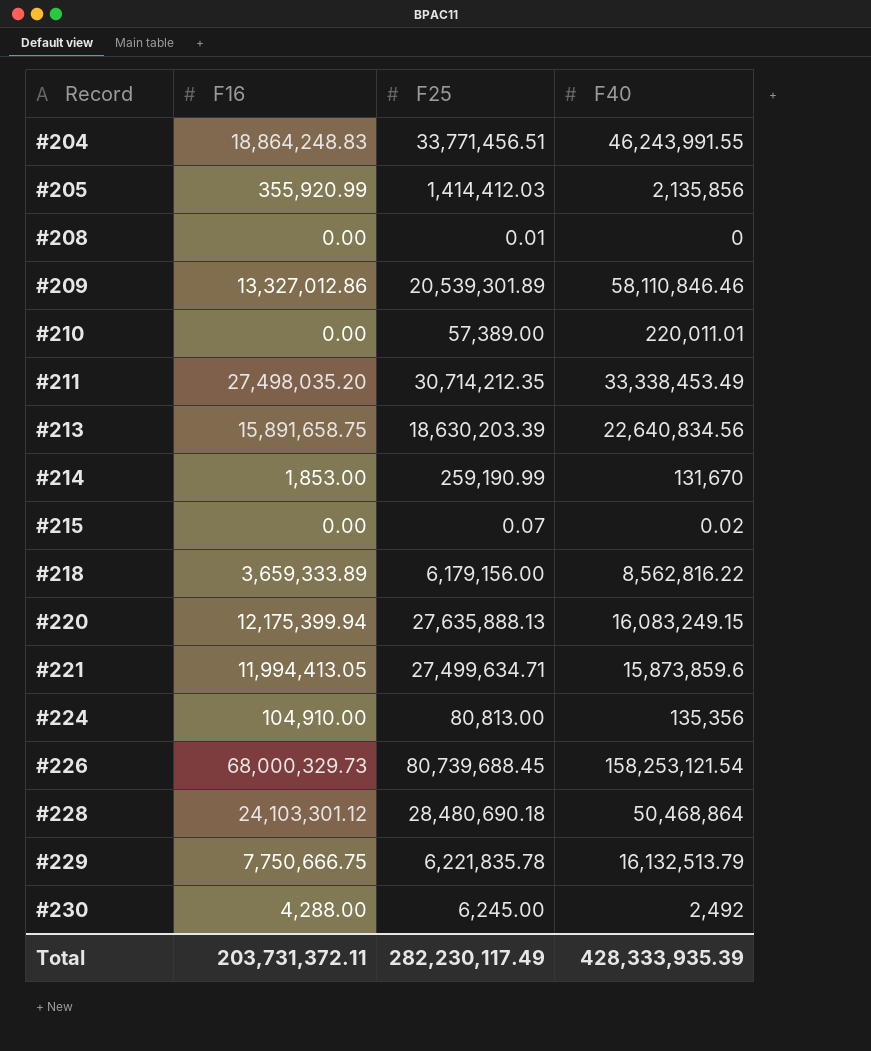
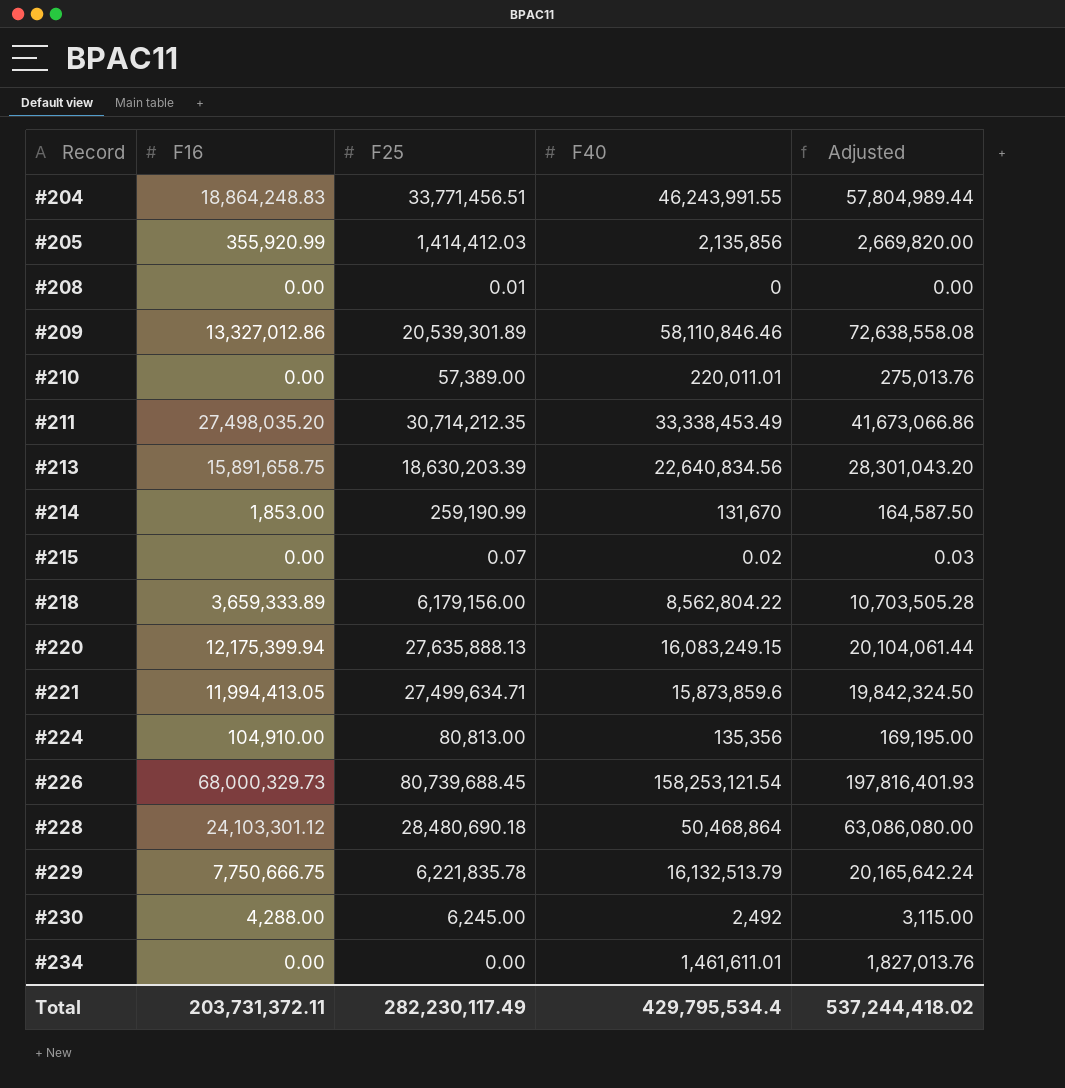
column Adjusted | formula: none -> [F40] * 1.25
#218 | F40: 8,562,816.22 -> 8,562,804.22
row #234: none -> 0.00 | 0.00 | 1,461,611.01 | 1,827,013.76
Total | F40: 428,333,935.39 -> 429,795,534.4

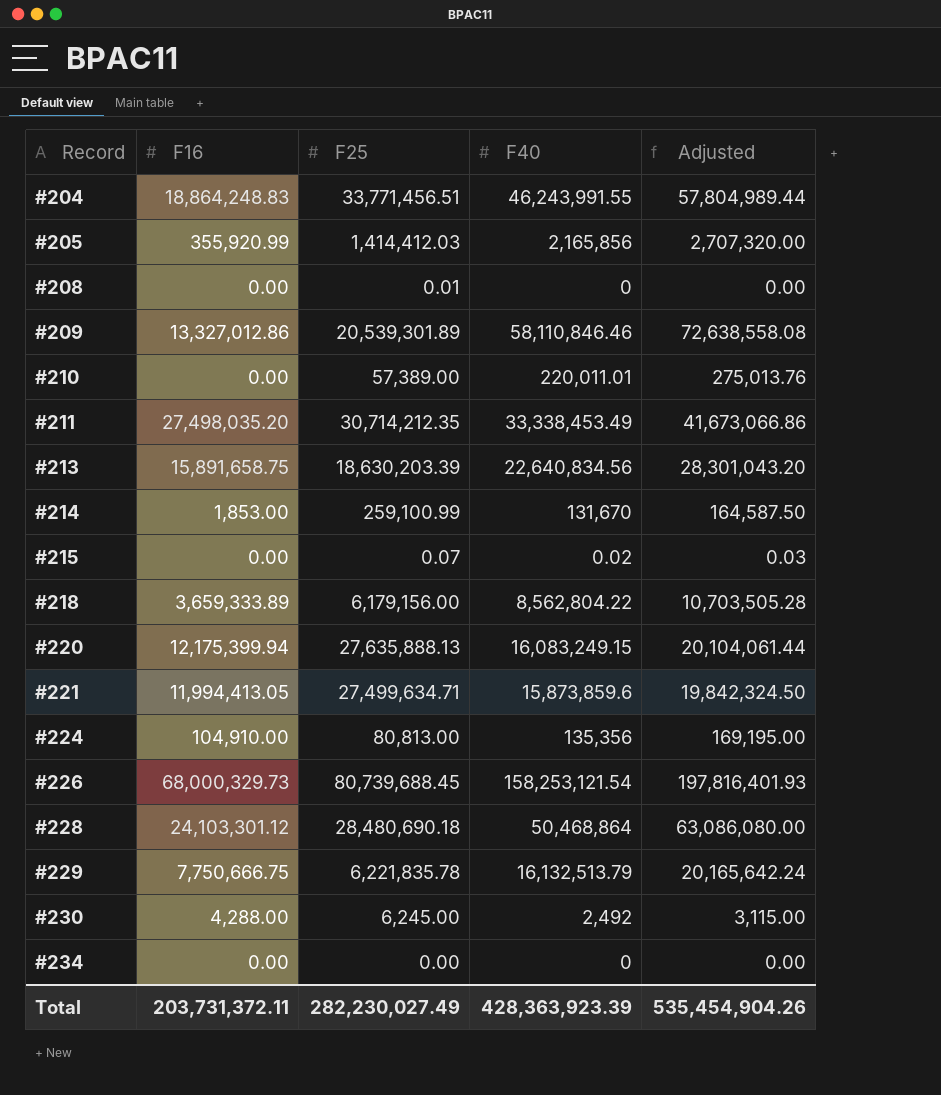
#205 | F40: 2,135,856 -> 2,165,856
#205 | Adjusted: 2,669,820.00 -> 2,707,320.00
#214 | F25: 259,190.99 -> 259,100.99
#234 | F40: 1,461,611.01 -> 0
#234 | Adjusted: 1,827,013.76 -> 0.00
Total | F25: 282,230,117.49 -> 282,230,027.49
Total | F40: 429,795,534.4 -> 428,363,923.39
Total | Adjusted: 537,244,418.02 -> 535,454,904.26

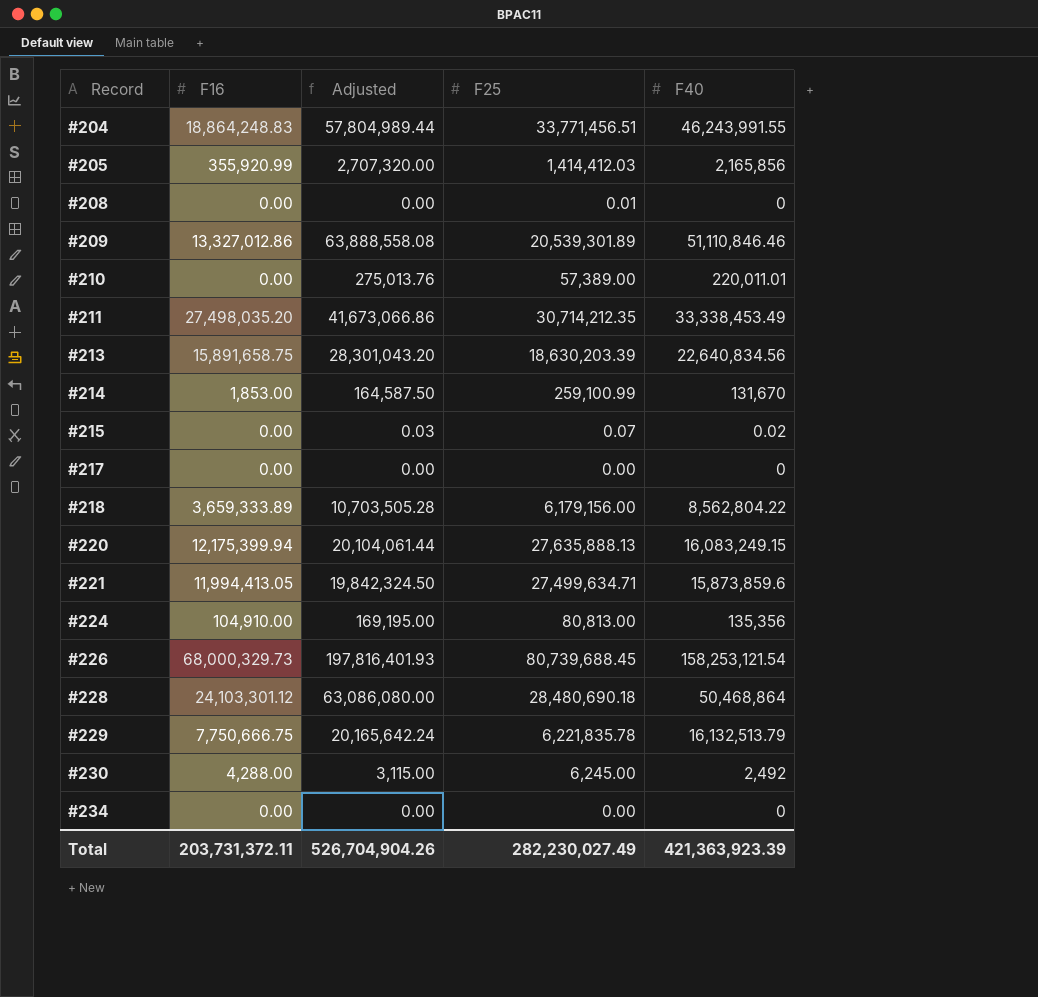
column Adjusted | position: 5 -> 3
#209 | Adjusted: 72,638,558.08 -> 63,888,558.08
#209 | F40: 58,110,846.46 -> 51,110,846.46
row #217: none -> 0.00 | 0.00 | 0.00 | 0
Total | Adjusted: 535,454,904.26 -> 526,704,904.26
Total | F40: 428,363,923.39 -> 421,363,923.39

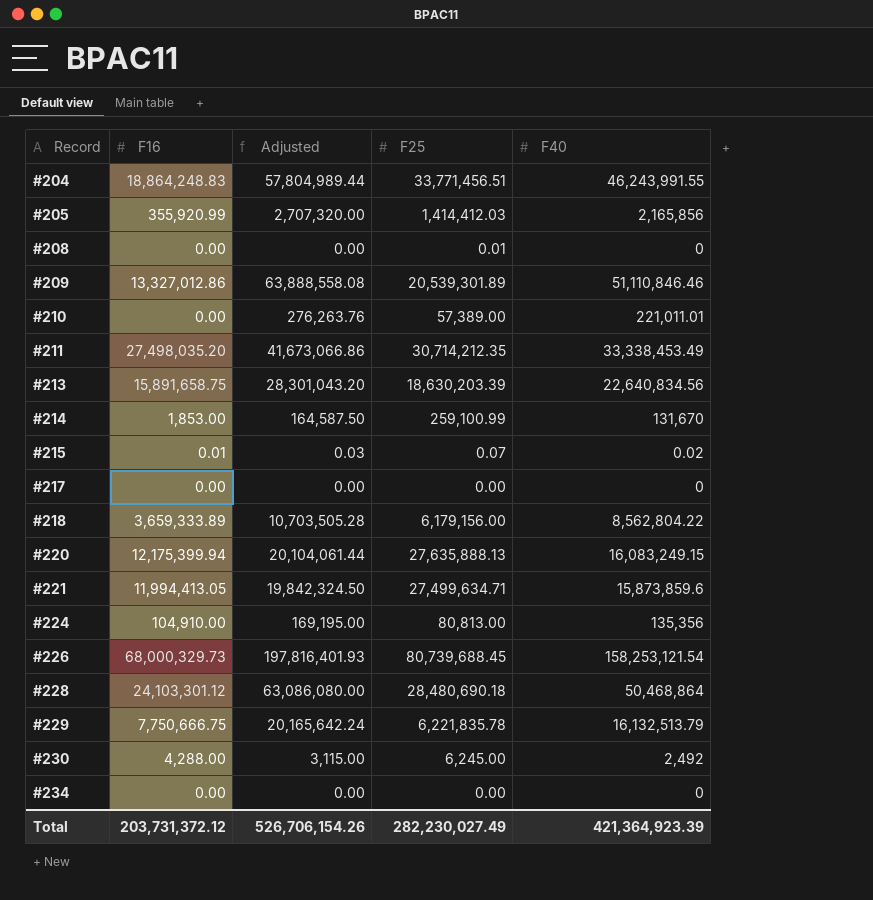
#210 | Adjusted: 275,013.76 -> 276,263.76
#210 | F40: 220,011.01 -> 221,011.01
#215 | F16: 0.00 -> 0.01
Total | F16: 203,731,372.11 -> 203,731,372.12
Total | Adjusted: 526,704,904.26 -> 526,706,154.26
Total | F40: 421,363,923.39 -> 421,364,923.39

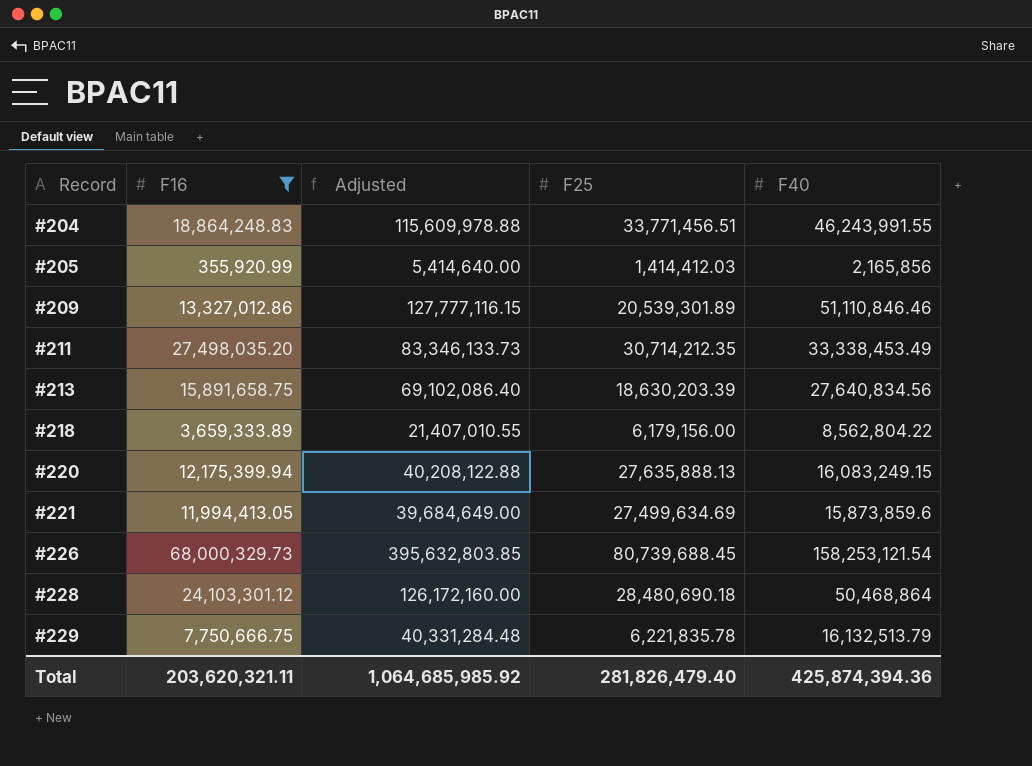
filter: none -> F16 >= 355,920.99
column Adjusted | formula: [F40] * 1.25 -> [F40] * 2.5
#213 | F40: 22,640,834.56 -> 27,640,834.56
#221 | F25: 27,499,634.71 -> 27,499,634.69
Total | F16: 203,731,372.12 -> 203,620,321.11
Total | Adjusted: 526,706,154.26 -> 1,064,685,985.92
Total | F25: 282,230,027.49 -> 281,826,479.40
Total | F40: 421,364,923.39 -> 425,874,394.36

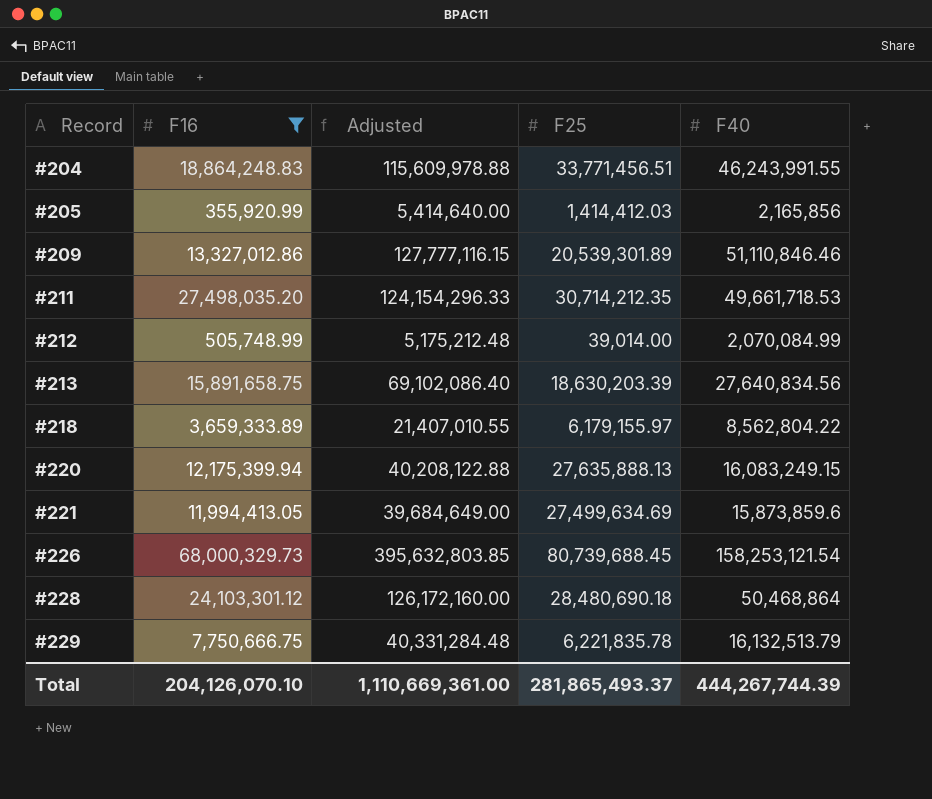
#211 | Adjusted: 83,346,133.73 -> 124,154,296.33
#211 | F40: 33,338,453.49 -> 49,661,718.53
row #212: none -> 505,748.99 | 5,175,212.48 | 39,014.00 | 2,070,084.99
#218 | F25: 6,179,156.00 -> 6,179,155.97
Total | F16: 203,620,321.11 -> 204,126,070.10
Total | Adjusted: 1,064,685,985.92 -> 1,110,669,361.00
Total | F25: 281,826,479.40 -> 281,865,493.37
Total | F40: 425,874,394.36 -> 444,267,744.39

